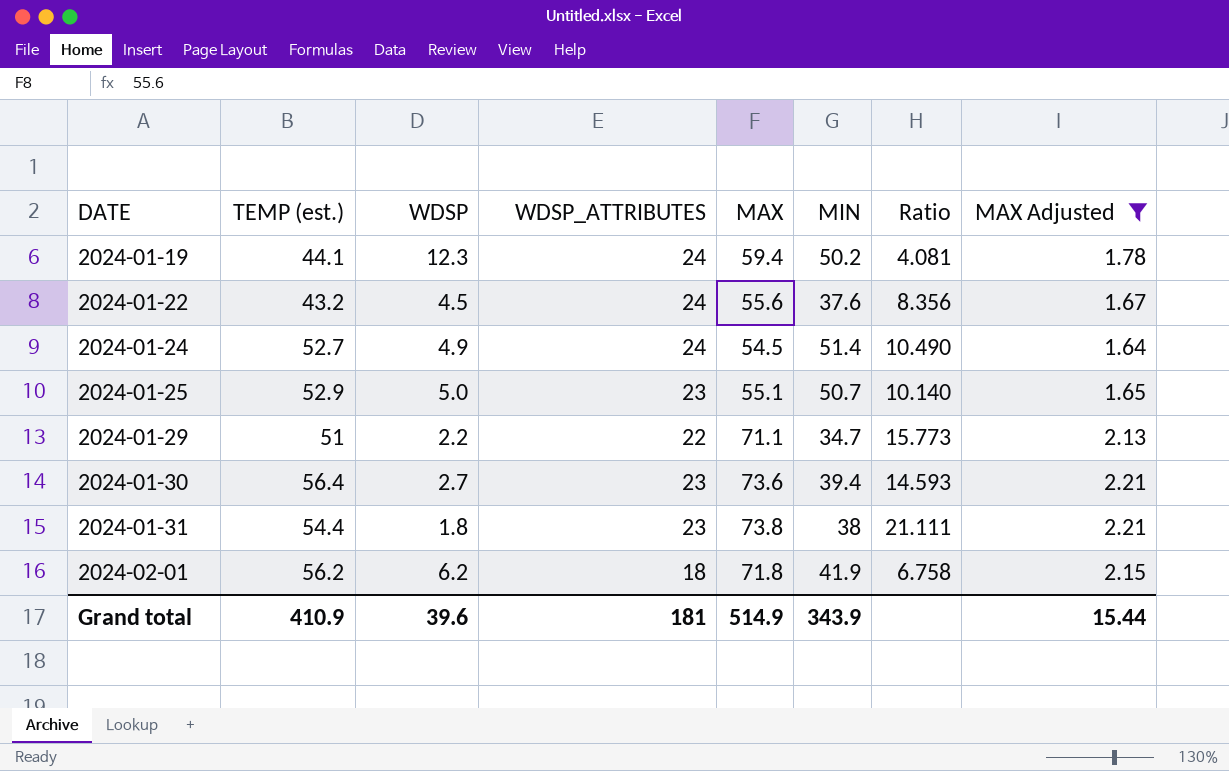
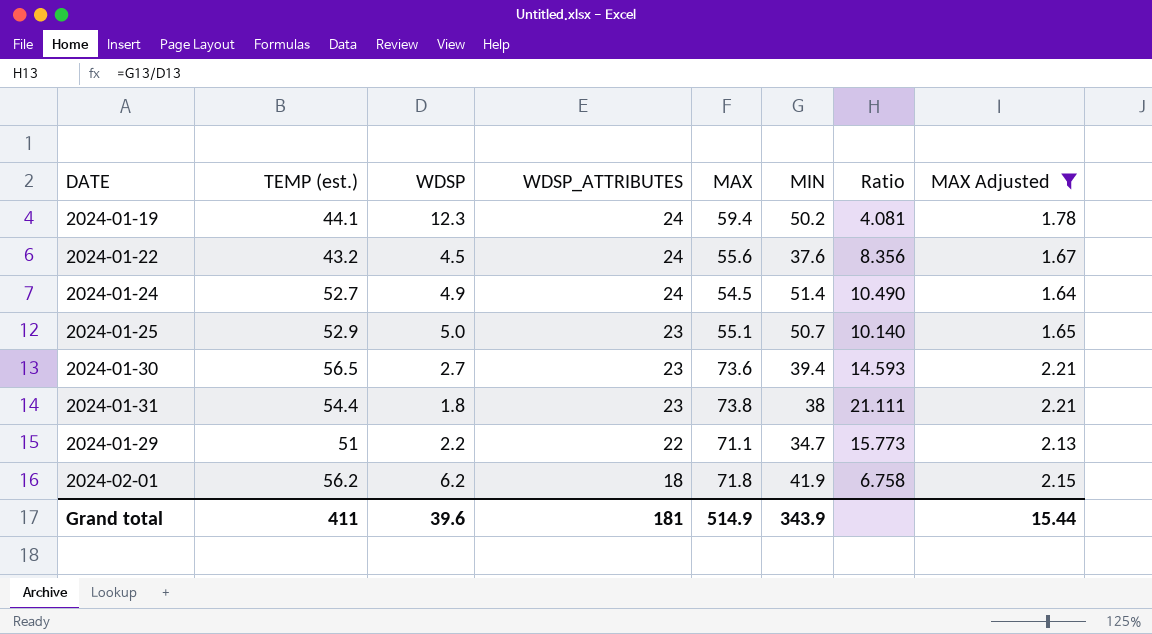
row order: DATE ascending -> WDSP_ATTRIBUTES descending
2024-01-30 | TEMP (est.): 56.4 -> 56.5
Grand total | TEMP (est.): 410.9 -> 411

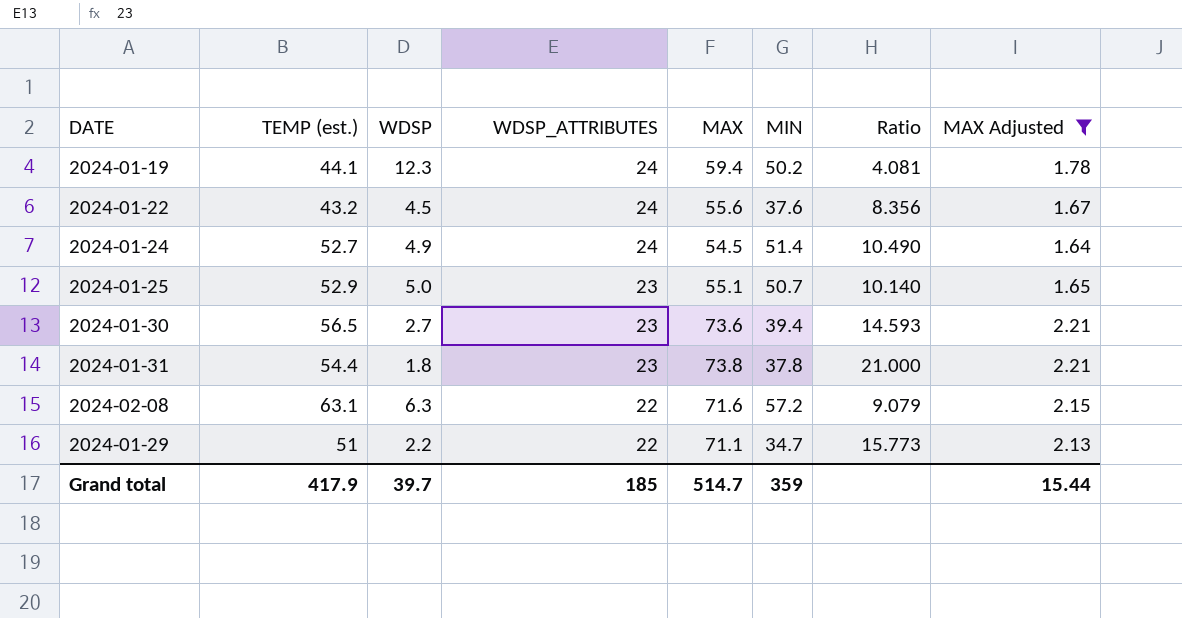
row 2024-02-01: 56.2 | 6.2 | 18 | 71.8 | 41.9 | 6.758 | 2.15 -> none
2024-01-31 | MIN: 38 -> 37.8
2024-01-31 | Ratio: 21.111 -> 21.000
row 2024-02-08: none -> 63.1 | 6.3 | 22 | 71.6 | 57.2 | 9.079 | 2.15
Grand total | TEMP (est.): 411 -> 417.9
Grand total | WDSP: 39.6 -> 39.7
Grand total | WDSP_ATTRIBUTES: 181 -> 185
Grand total | MAX: 514.9 -> 514.7
Grand total | MIN: 343.9 -> 359

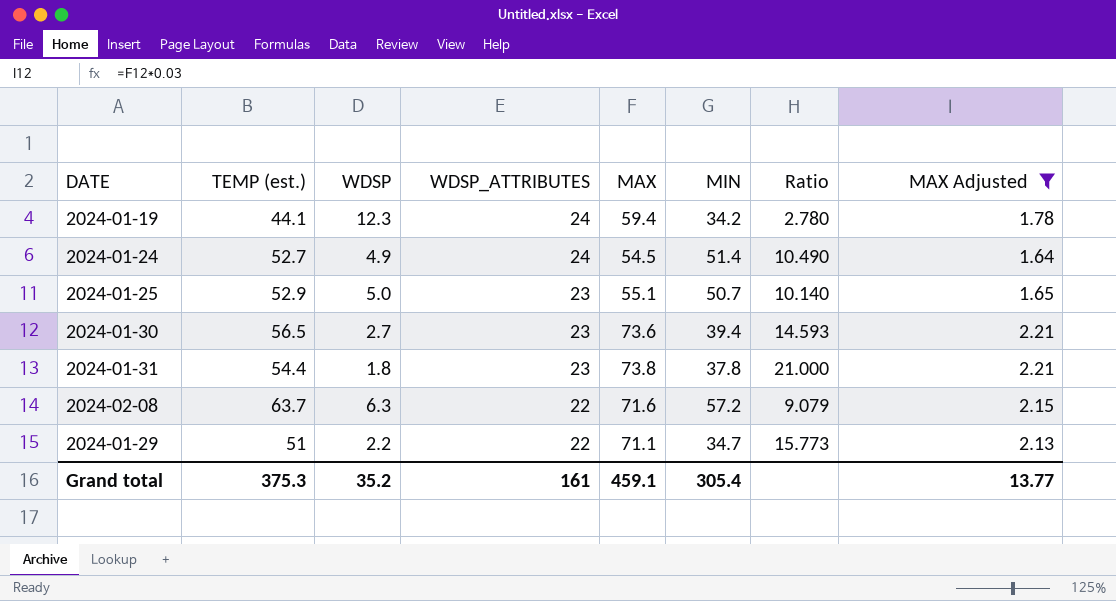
row 2024-01-22: 43.2 | 4.5 | 24 | 55.6 | 37.6 | 8.356 | 1.67 -> none
2024-01-19 | MIN: 50.2 -> 34.2
2024-01-19 | Ratio: 4.081 -> 2.780
2024-02-08 | TEMP (est.): 63.1 -> 63.7
Grand total | TEMP (est.): 417.9 -> 375.3
Grand total | WDSP: 39.7 -> 35.2
Grand total | WDSP_ATTRIBUTES: 185 -> 161
Grand total | MAX: 514.7 -> 459.1
Grand total | MIN: 359 -> 305.4
Grand total | MAX Adjusted: 15.44 -> 13.77

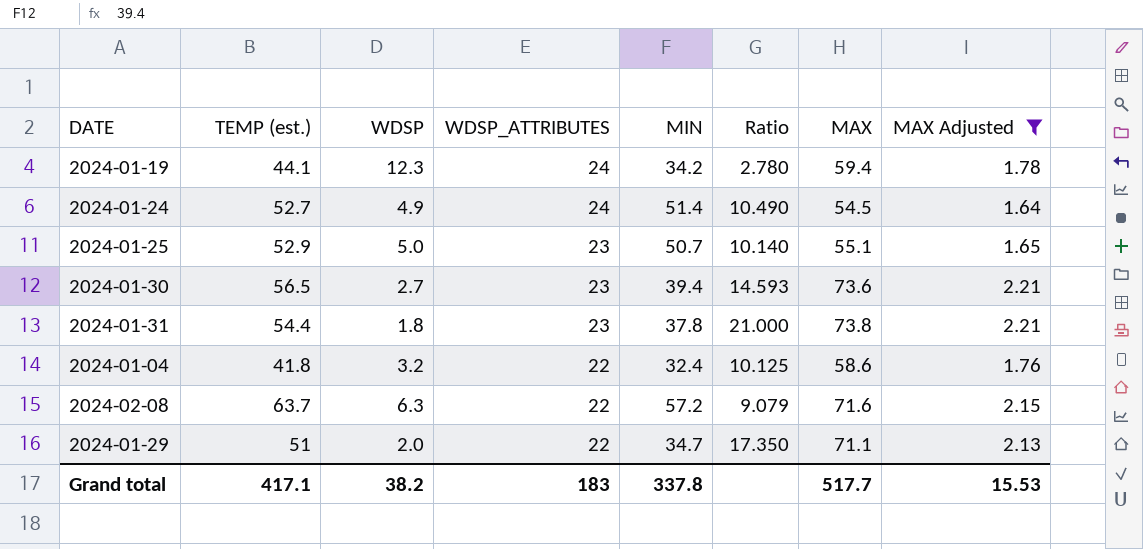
column MAX | position: 5 -> 7
row 2024-01-04: none -> 41.8 | 3.2 | 22 | 32.4 | 10.125 | 58.6 | 1.76
2024-01-29 | WDSP: 2.2 -> 2.0
2024-01-29 | Ratio: 15.773 -> 17.350
Grand total | TEMP (est.): 375.3 -> 417.1
Grand total | WDSP: 35.2 -> 38.2
Grand total | WDSP_ATTRIBUTES: 161 -> 183
Grand total | MIN: 305.4 -> 337.8
Grand total | MAX: 459.1 -> 517.7
Grand total | MAX Adjusted: 13.77 -> 15.53

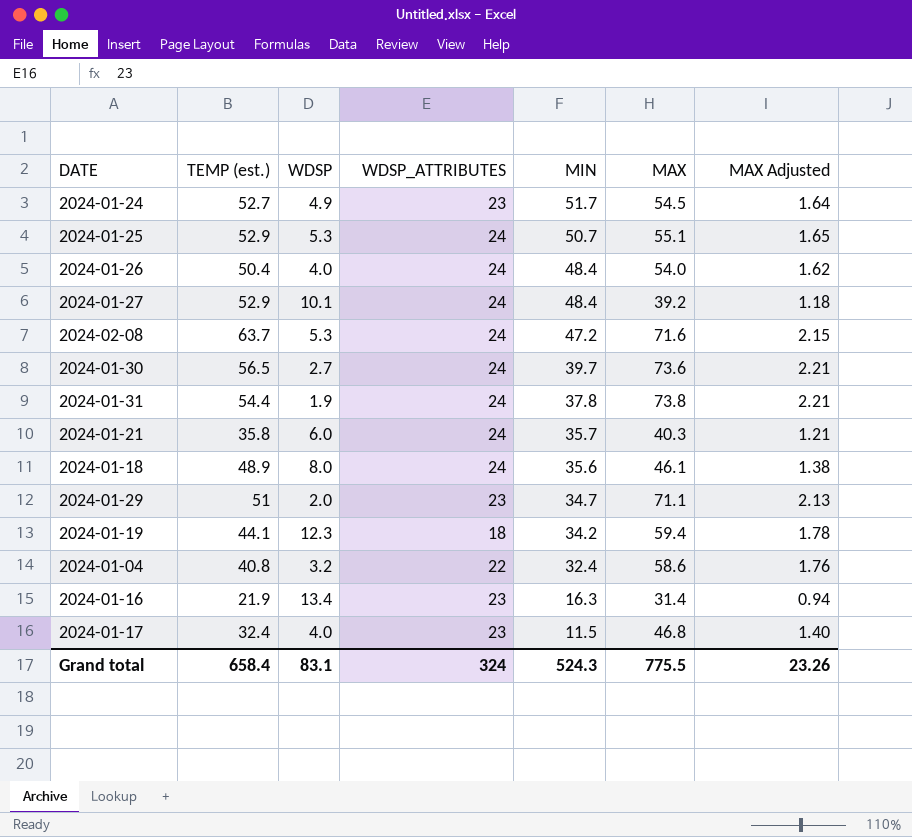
filter: MAX Adjusted >= 1.64 -> none
row order: WDSP_ATTRIBUTES descending -> MIN descending
column Ratio | formula: [MIN] / [WDSP] -> none
2024-01-24 | WDSP_ATTRIBUTES: 24 -> 23
2024-01-24 | MIN: 51.4 -> 51.7
2024-01-25 | WDSP: 5.0 -> 5.3
2024-01-25 | WDSP_ATTRIBUTES: 23 -> 24
2024-02-08 | WDSP: 6.3 -> 5.3
2024-02-08 | WDSP_ATTRIBUTES: 22 -> 24
2024-02-08 | MIN: 57.2 -> 47.2
2024-01-30 | WDSP_ATTRIBUTES: 23 -> 24
2024-01-30 | MIN: 39.4 -> 39.7
2024-01-31 | WDSP: 1.8 -> 1.9
2024-01-31 | WDSP_ATTRIBUTES: 23 -> 24
2024-01-29 | WDSP_ATTRIBUTES: 22 -> 23
2024-01-19 | WDSP_ATTRIBUTES: 24 -> 18
2024-01-04 | TEMP (est.): 41.8 -> 40.8
Grand total | TEMP (est.): 417.1 -> 658.4
Grand total | WDSP: 38.2 -> 83.1
Grand total | WDSP_ATTRIBUTES: 183 -> 324
Grand total | MIN: 337.8 -> 524.3
Grand total | MAX: 517.7 -> 775.5
Grand total | MAX Adjusted: 15.53 -> 23.26

